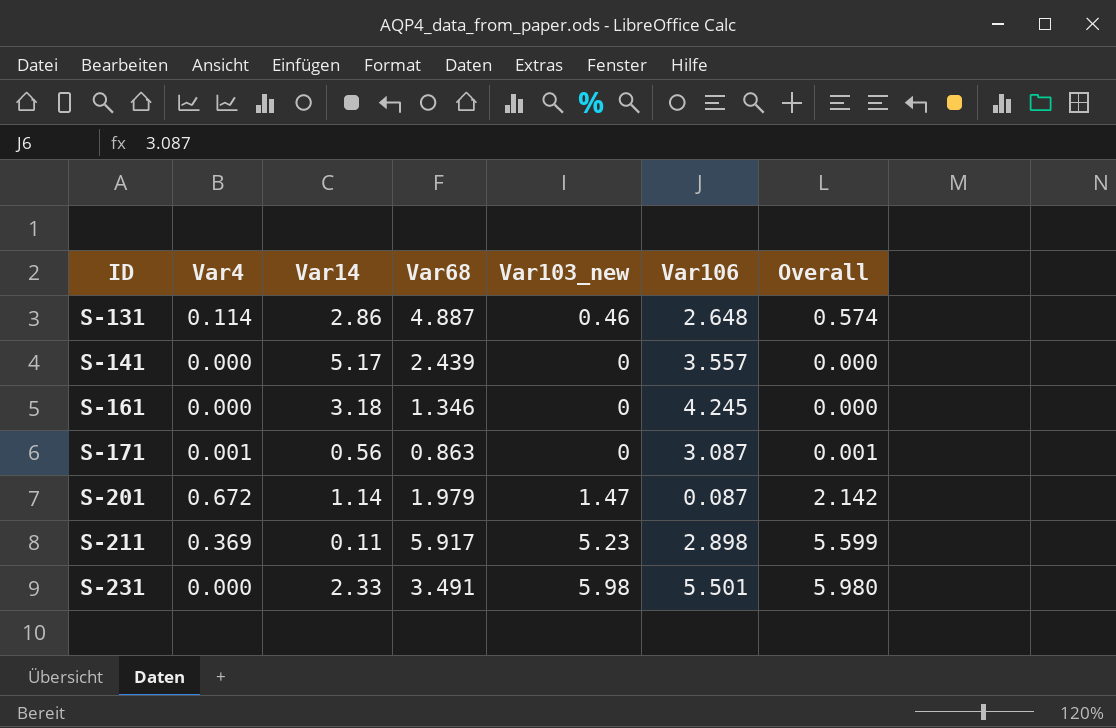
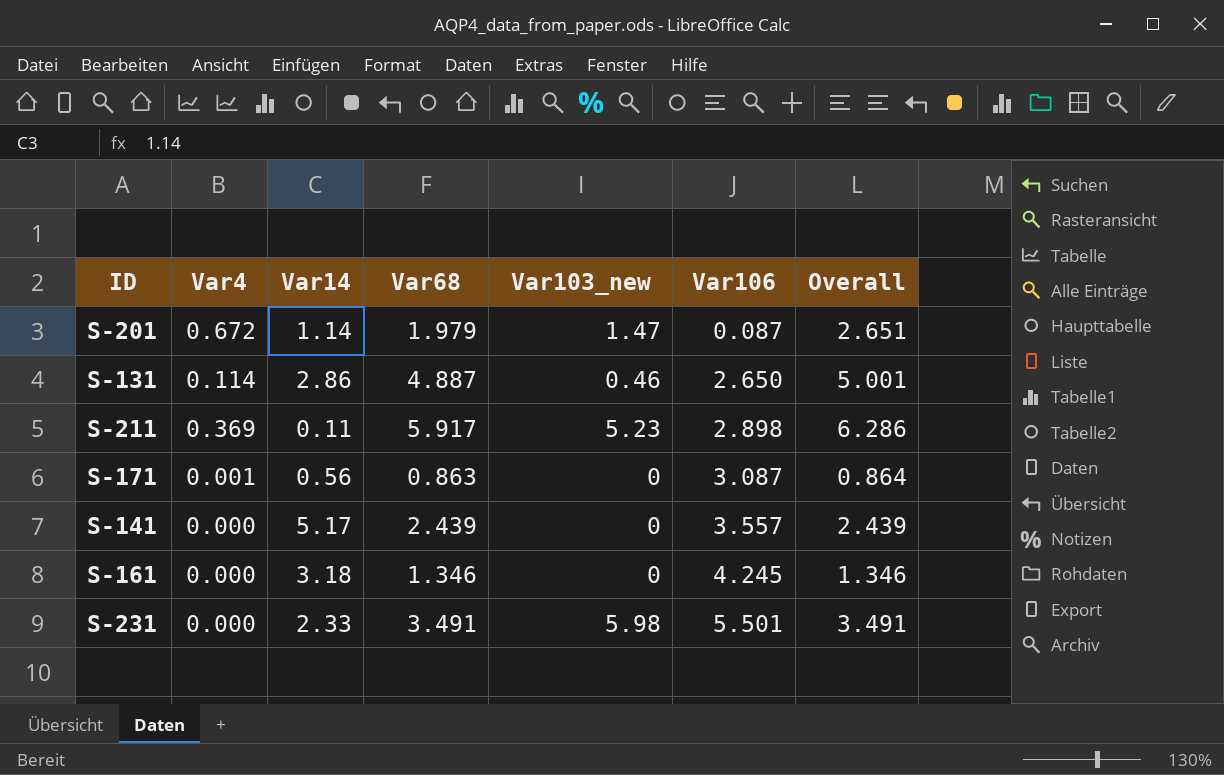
row order: ID ascending -> Var106 ascending
column Overall | formula: [Var4] + [Var103_new] -> [Var4] + [Var68]
S-131 | Var106: 2.648 -> 2.650

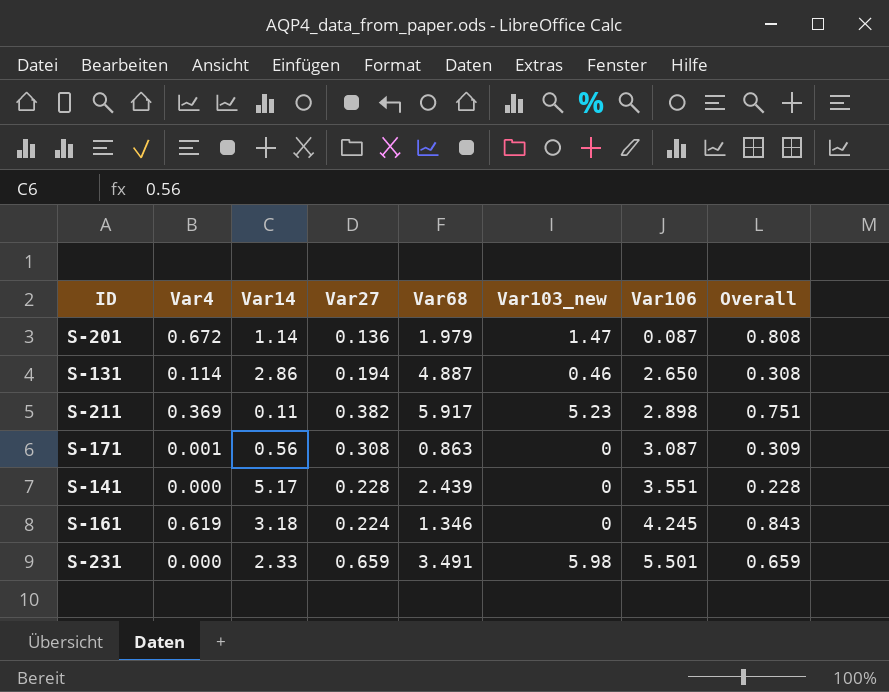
column Var27 | position: none -> 4
column Overall | formula: [Var4] + [Var68] -> [Var4] + [Var27]
S-141 | Var106: 3.557 -> 3.551
S-161 | Var4: 0.000 -> 0.619

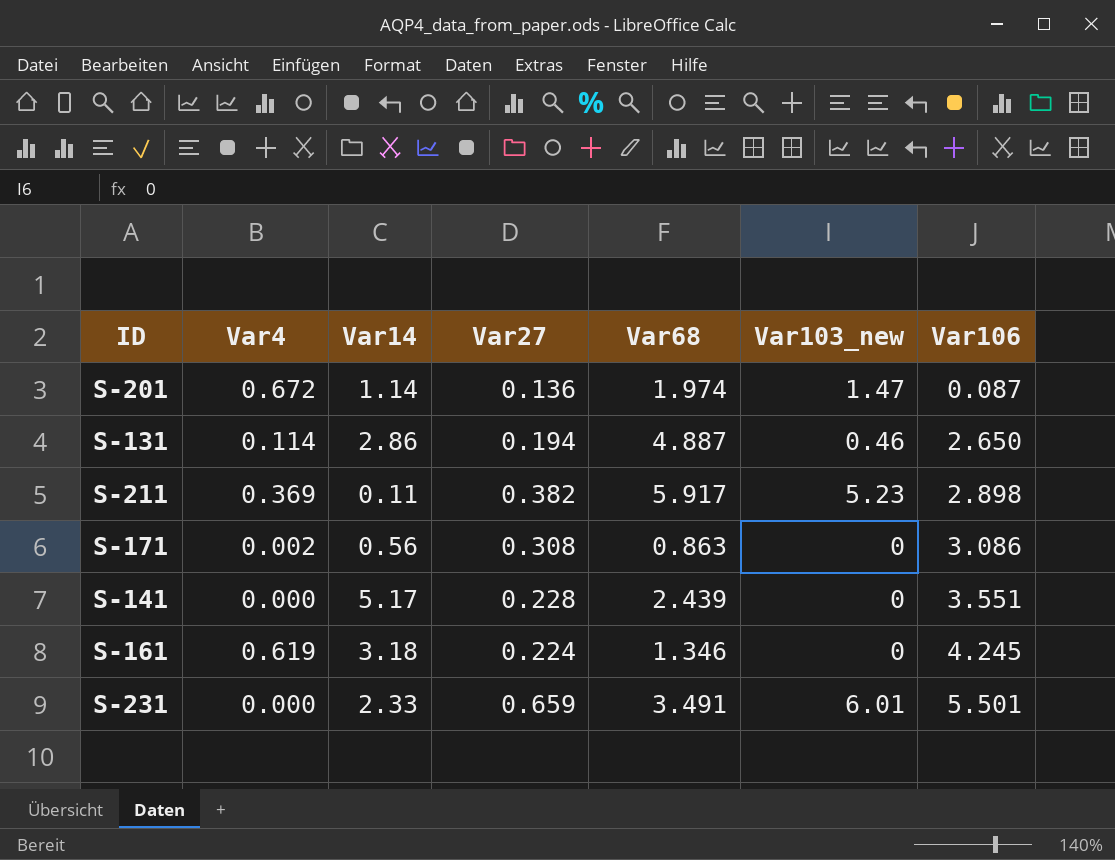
column Overall | formula: [Var4] + [Var27] -> none
S-201 | Var68: 1.979 -> 1.974
S-171 | Var4: 0.001 -> 0.002
S-171 | Var106: 3.087 -> 3.086
S-231 | Var103_new: 5.98 -> 6.01

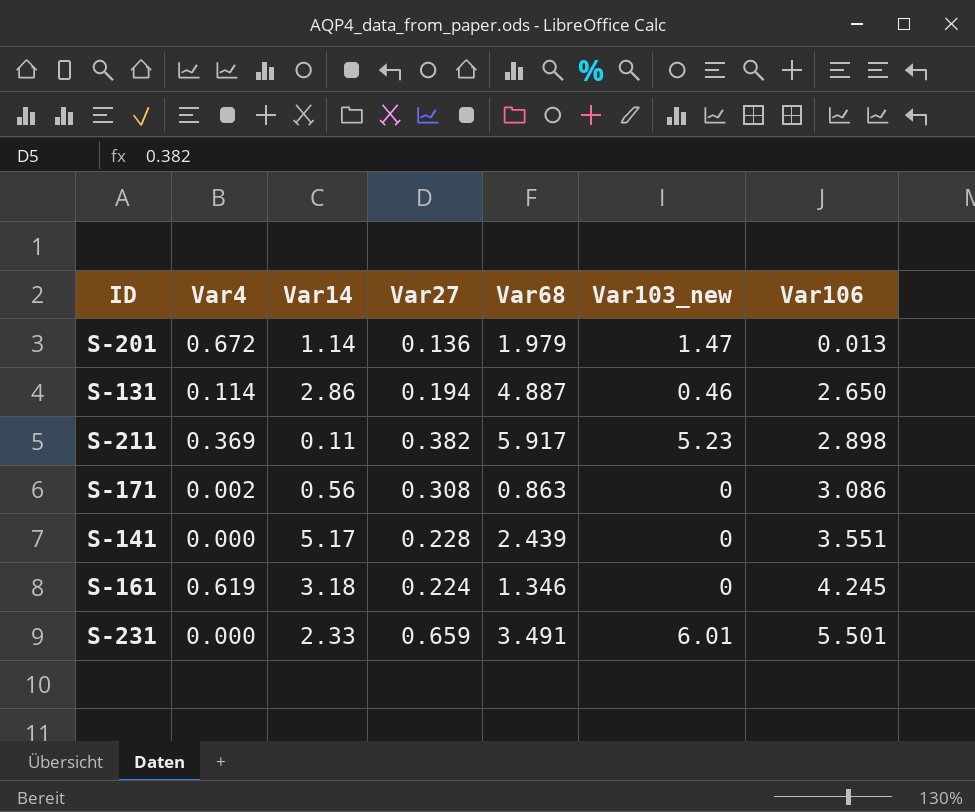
S-201 | Var68: 1.974 -> 1.979
S-201 | Var106: 0.087 -> 0.013

